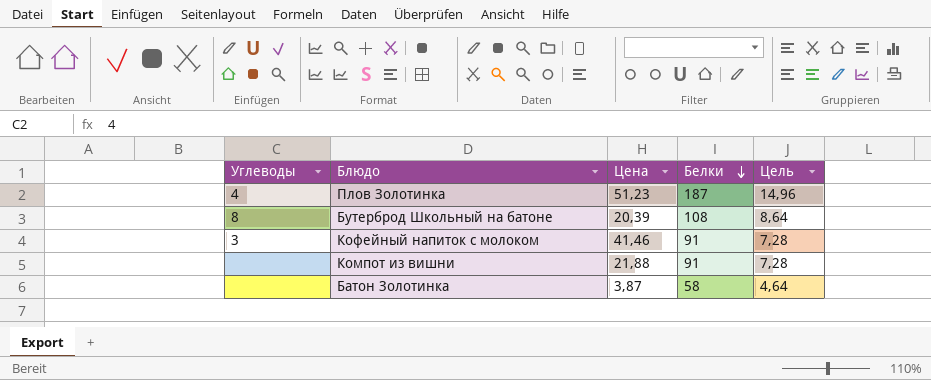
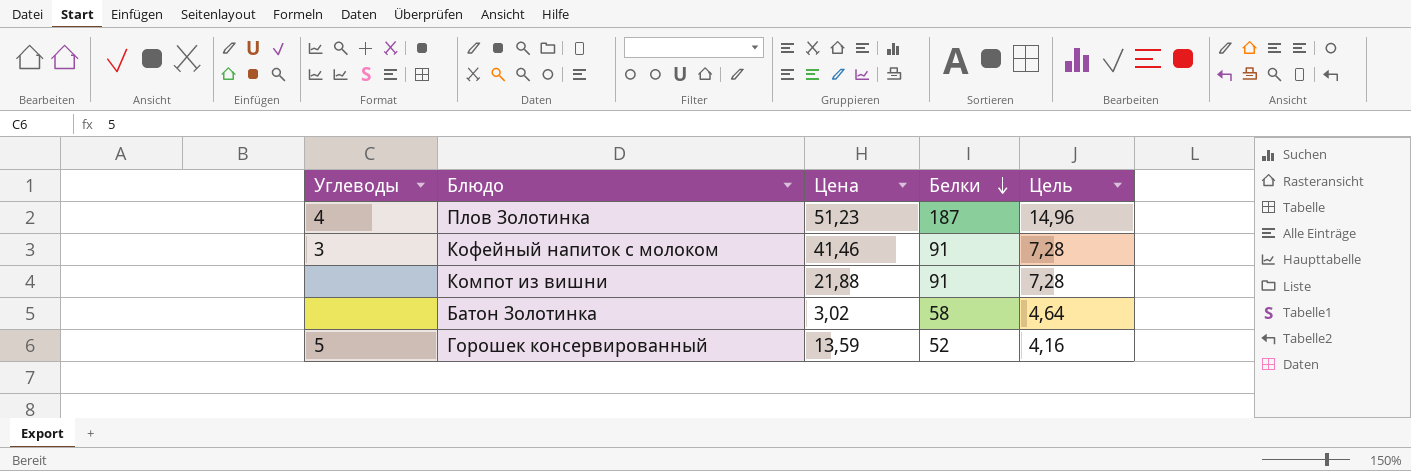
row Бутерброд Школьный на батоне: 8 | 20,39 | 108 | 8,64 -> none
Батон Золотинка | Цена: 3,87 -> 3,02
row Горошек консервированный: none -> 5 | 13,59 | 52 | 4,16

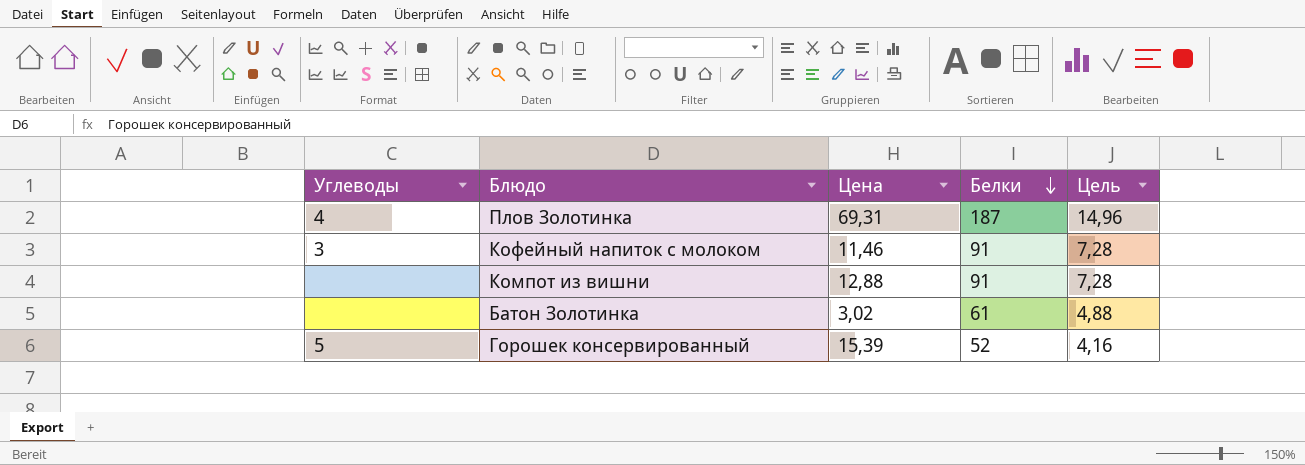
Плов Золотинка | Цена: 51,23 -> 69,31
Кофейный напиток с молоком | Цена: 41,46 -> 11,46
Компот из вишни | Цена: 21,88 -> 12,88
Батон Золотинка | Белки: 58 -> 61
Батон Золотинка | Цель: 4,64 -> 4,88
Горошек консервированный | Цена: 13,59 -> 15,39

